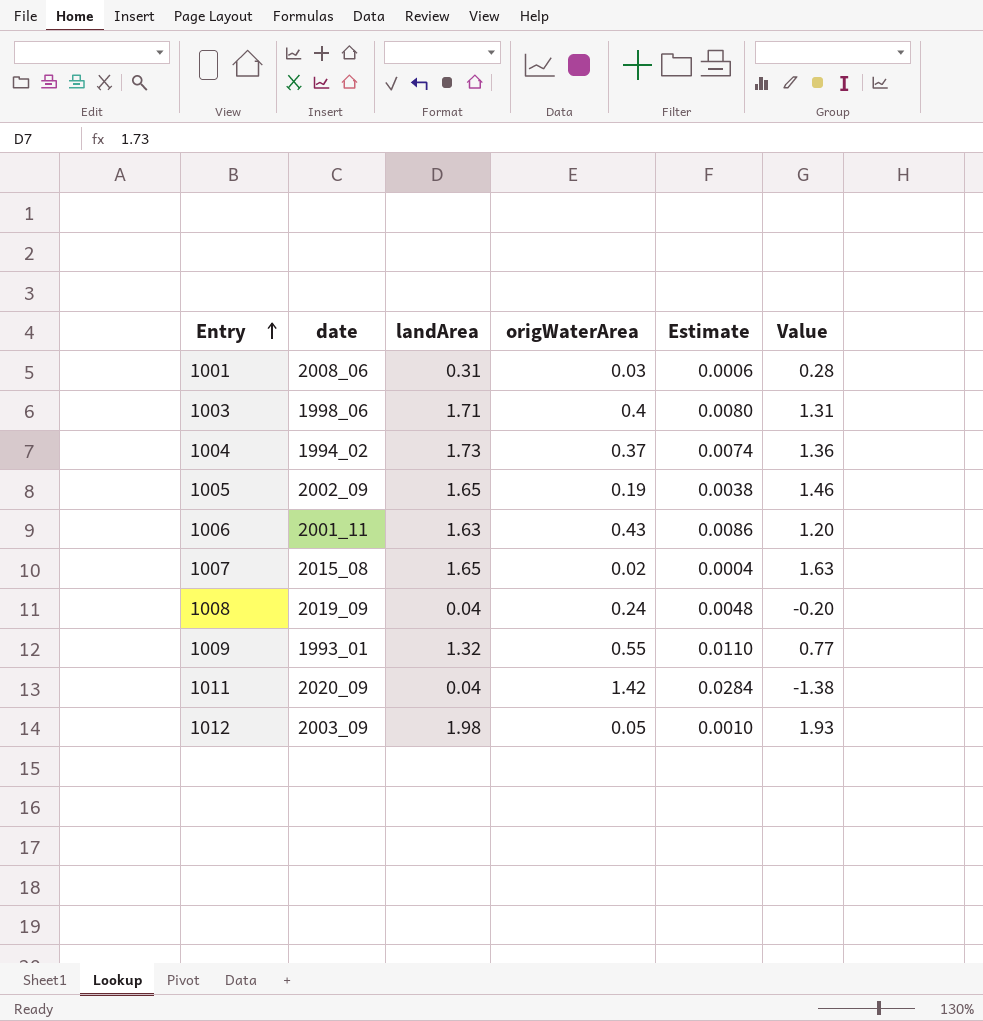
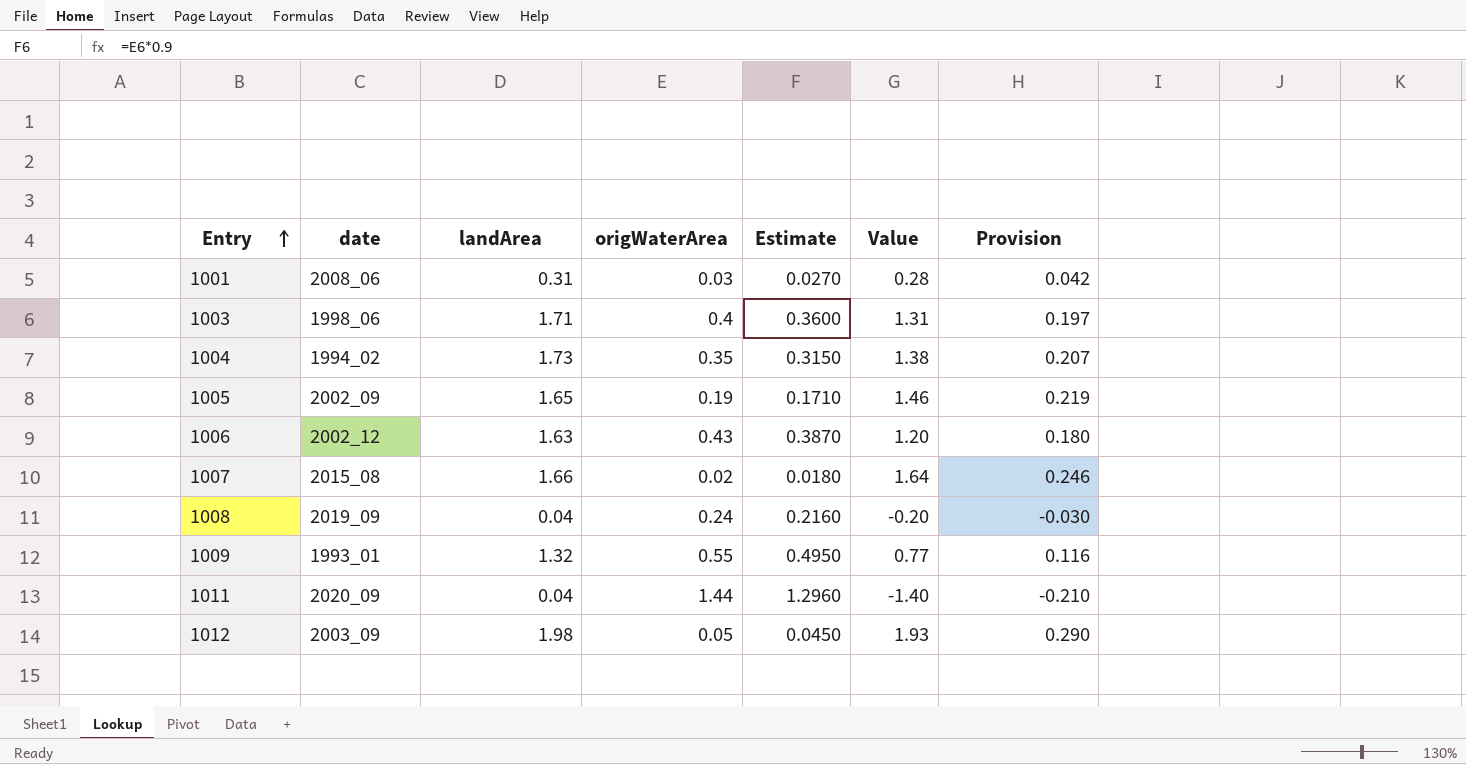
column Estimate | formula: [origWaterArea] * 0.02 -> [origWaterArea] * 0.9
column Provision | formula: none -> [Value] * 0.15
1004 | origWaterArea: 0.37 -> 0.35
1004 | Value: 1.36 -> 1.38
1006 | date: 2001_11 -> 2002_12
1007 | landArea: 1.65 -> 1.66
1007 | Value: 1.63 -> 1.64
1011 | origWaterArea: 1.42 -> 1.44
1011 | Value: -1.38 -> -1.40

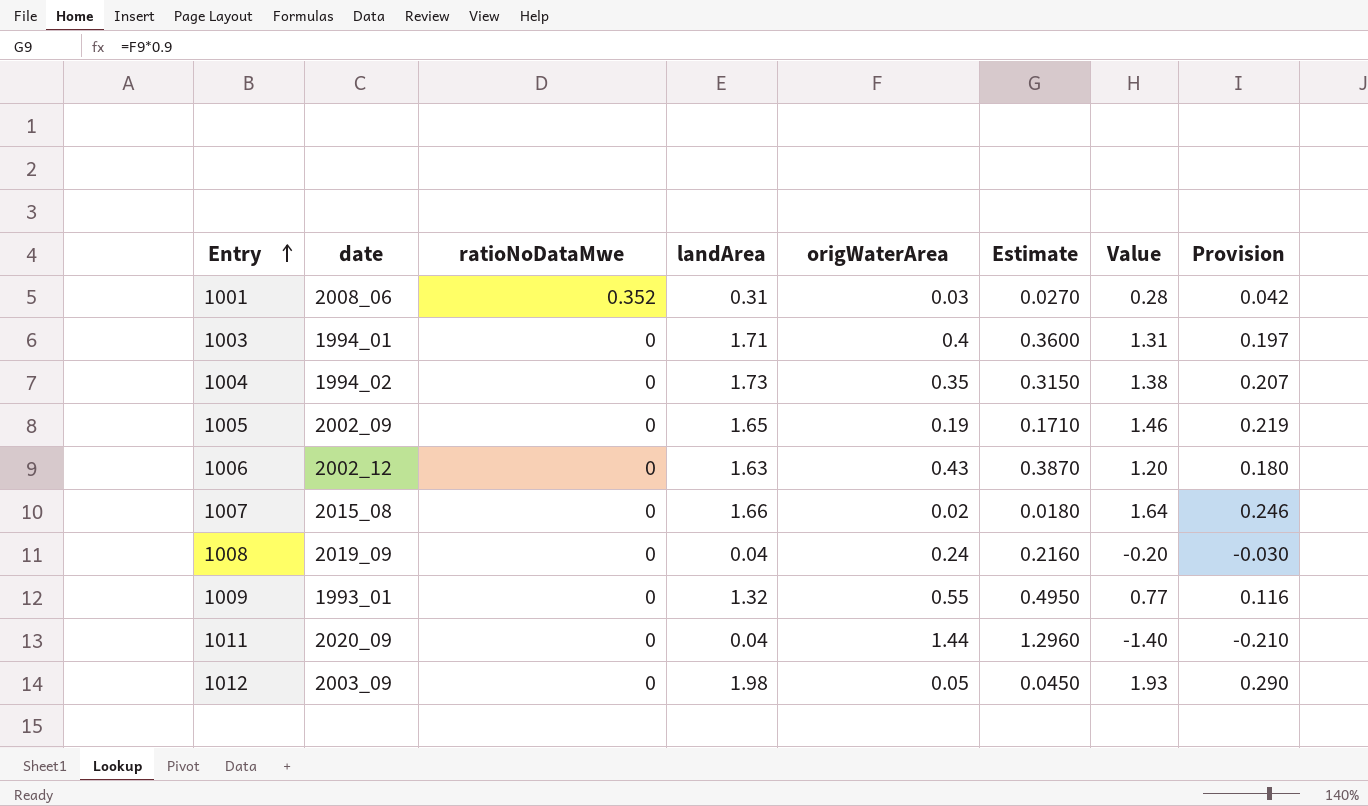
column ratioNoDataMwe | position: none -> 3
1003 | date: 1998_06 -> 1994_01

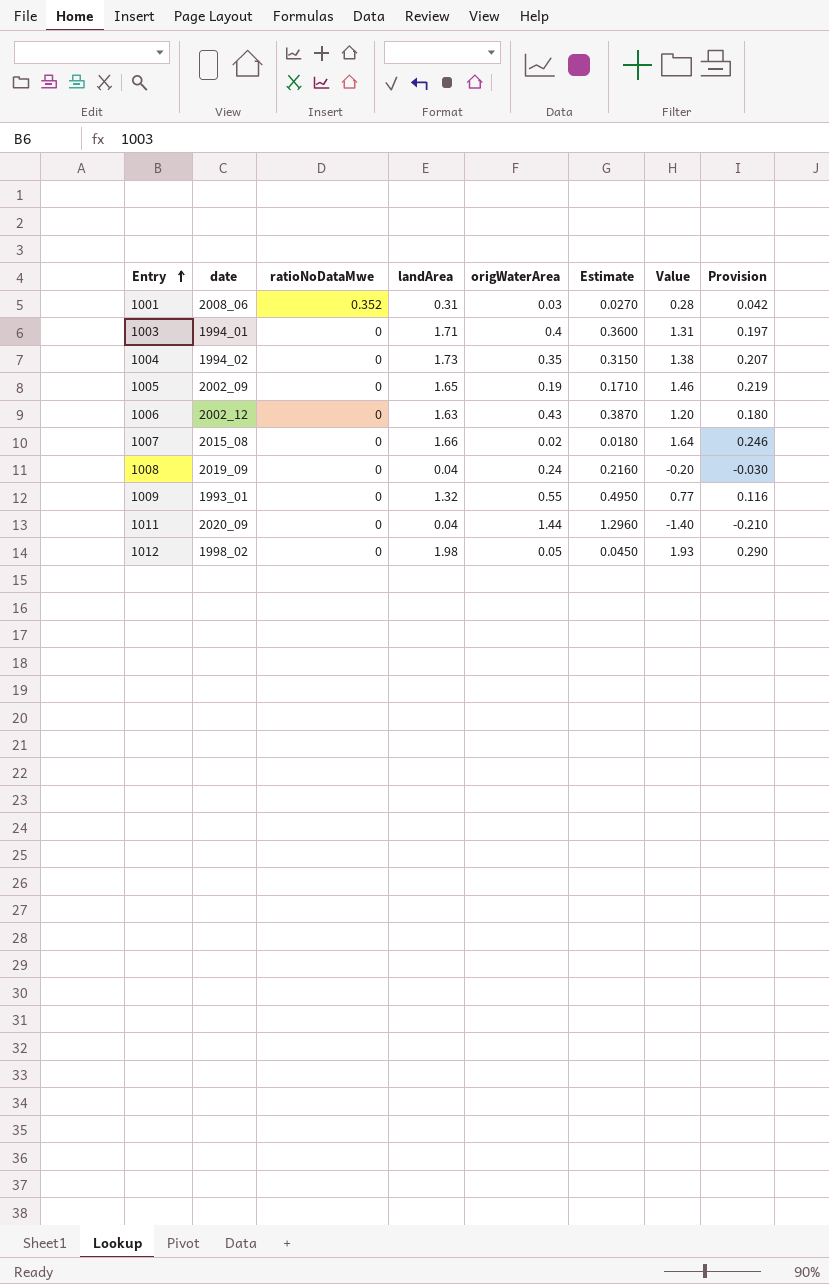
1012 | date: 2003_09 -> 1998_02

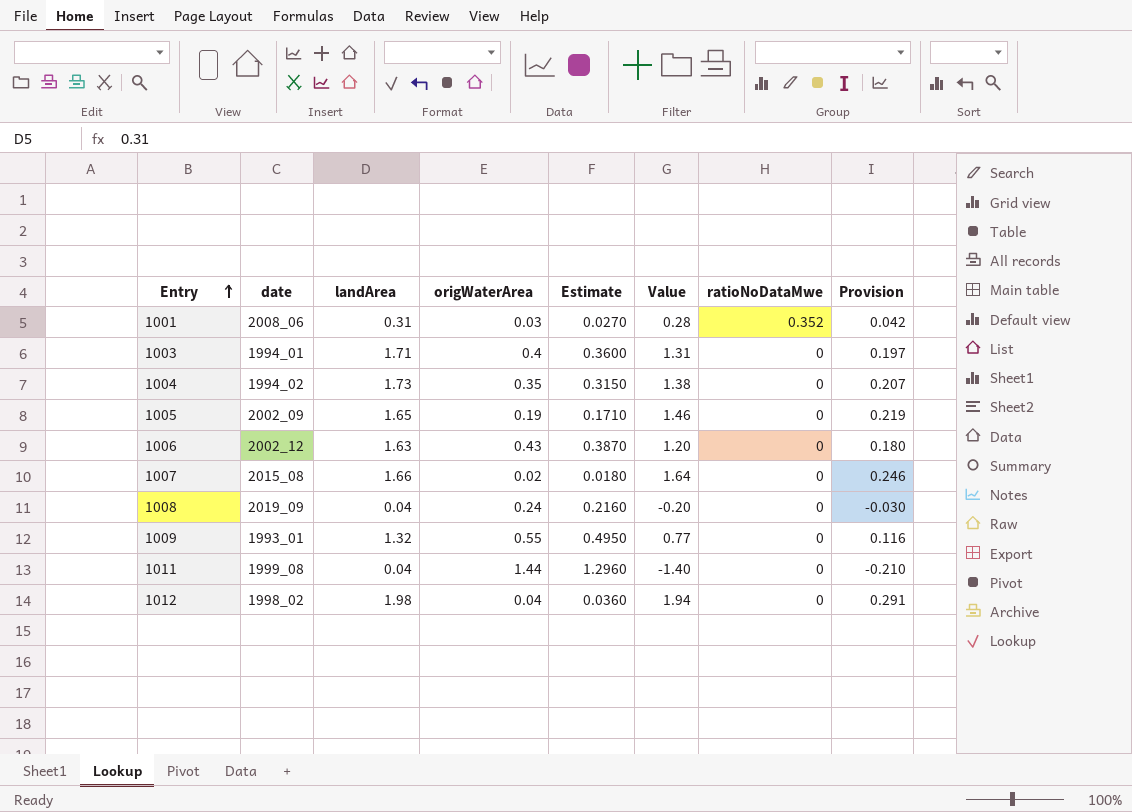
column ratioNoDataMwe | position: 3 -> 7
1011 | date: 2020_09 -> 1999_08
1012 | origWaterArea: 0.05 -> 0.04
1012 | Estimate: 0.0450 -> 0.0360
1012 | Value: 1.93 -> 1.94
1012 | Provision: 0.290 -> 0.291

